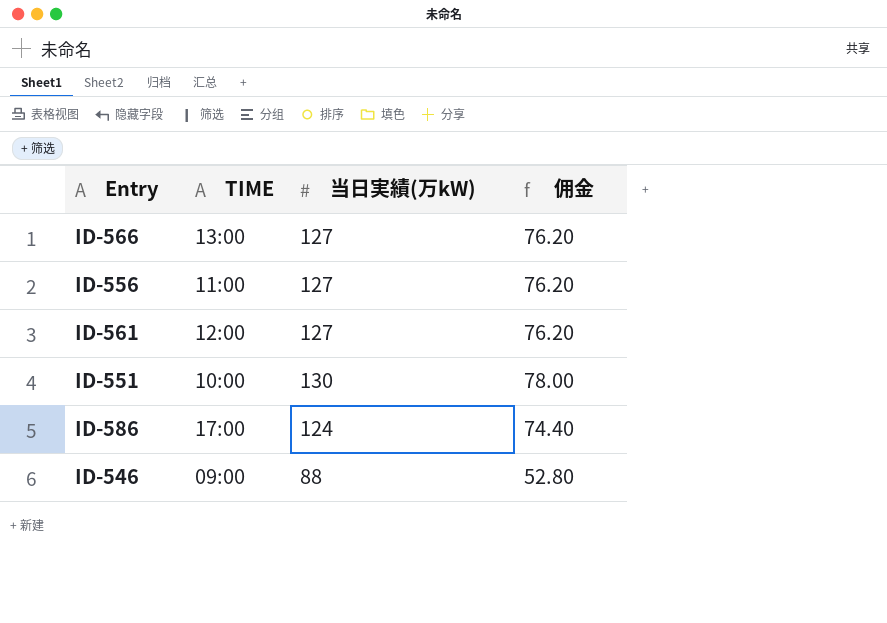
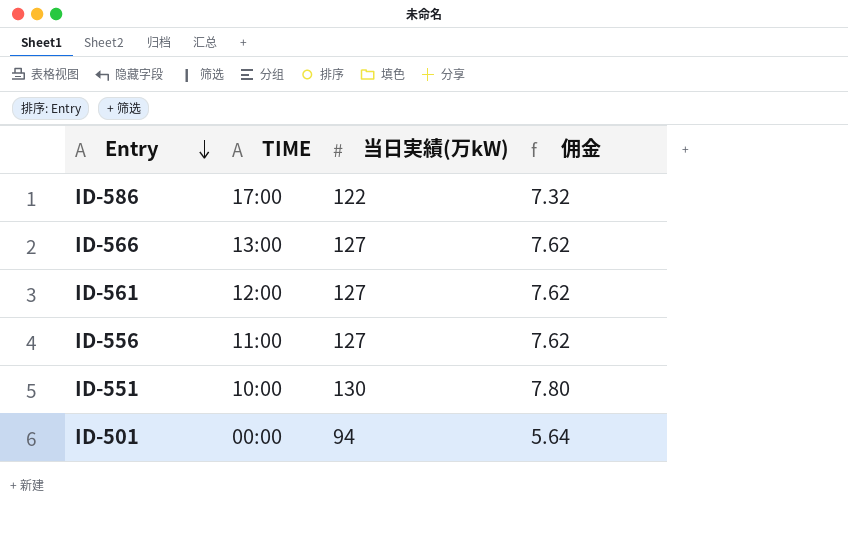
row order: none -> Entry descending
column 佣金 | formula: [当日実績(万kW)] * 0.6 -> [当日実績(万kW)] * 0.06
row ID-546: 09:00 | 88 | 52.80 -> none
ID-586 | 当日実績(万kW): 124 -> 122
row ID-501: none -> 00:00 | 94 | 5.64

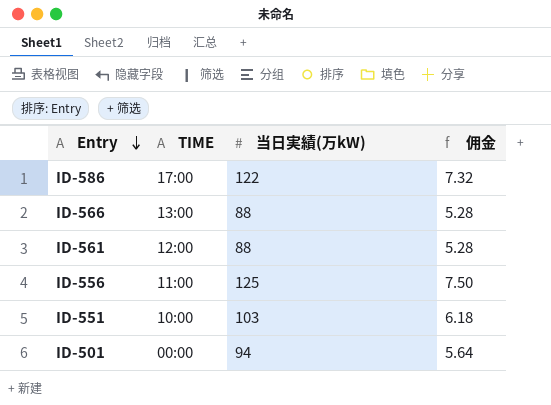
ID-566 | 当日実績(万kW): 127 -> 88
ID-566 | 佣金: 7.62 -> 5.28
ID-561 | 当日実績(万kW): 127 -> 88
ID-561 | 佣金: 7.62 -> 5.28
ID-556 | 当日実績(万kW): 127 -> 125
ID-556 | 佣金: 7.62 -> 7.50
ID-551 | 当日実績(万kW): 130 -> 103
ID-551 | 佣金: 7.80 -> 6.18

